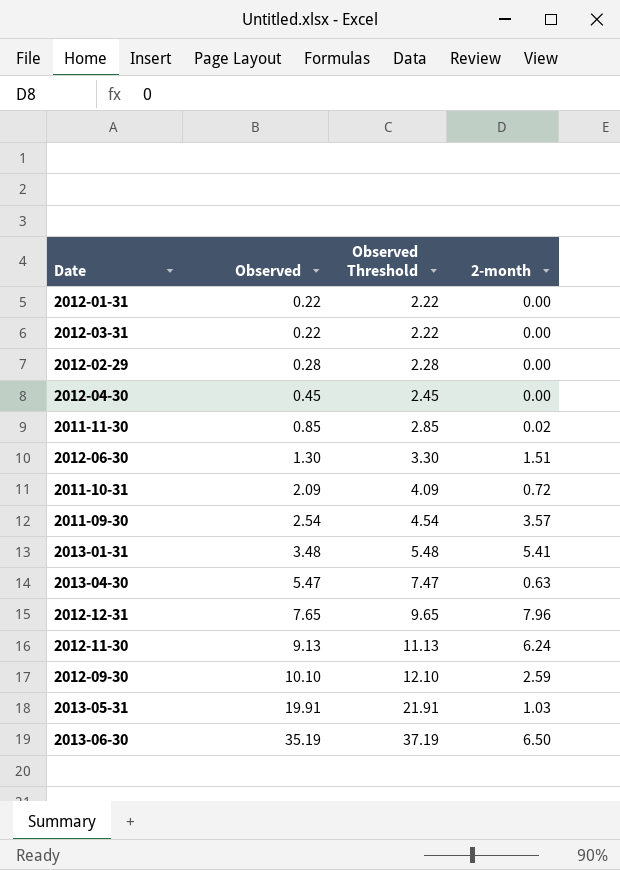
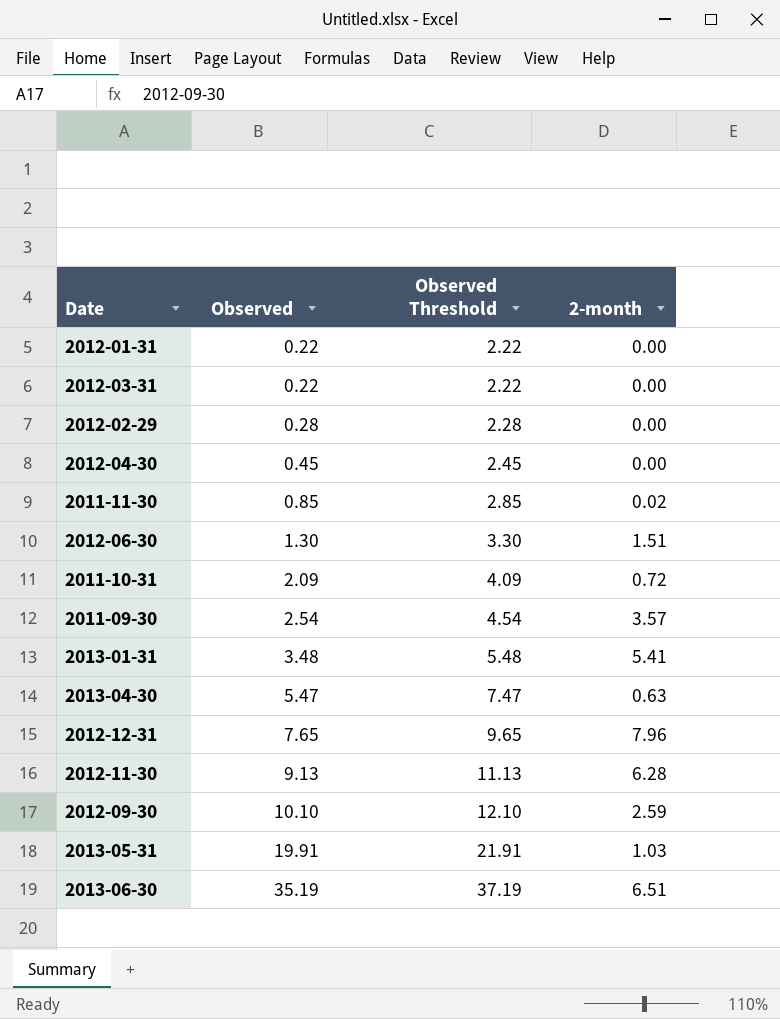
2012-11-30 | 2-month: 6.24 -> 6.28
2013-06-30 | 2-month: 6.50 -> 6.51

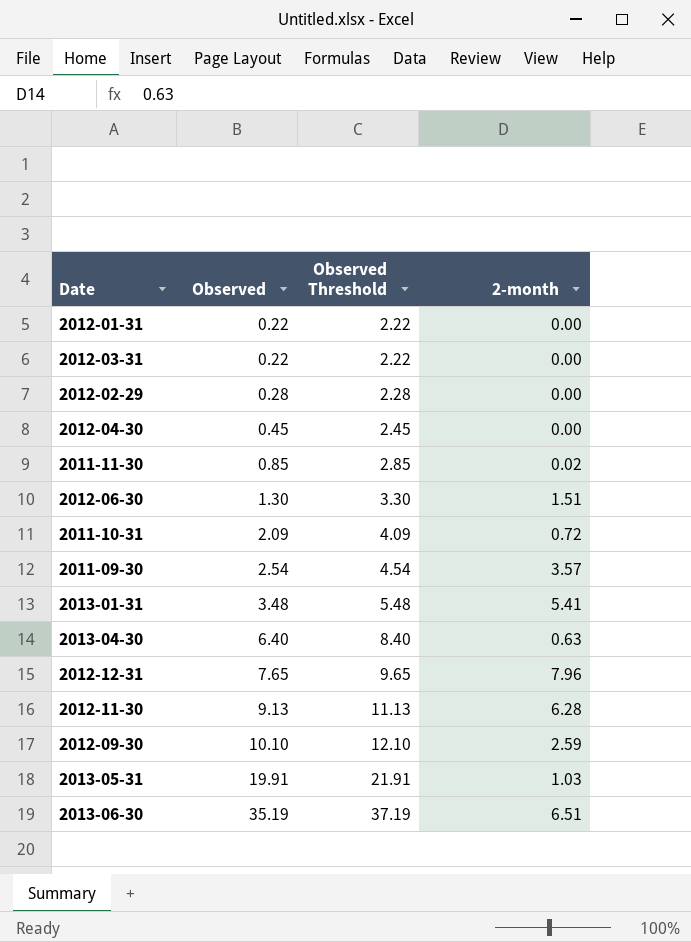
2013-04-30 | Observed: 5.47 -> 6.40
2013-04-30 | Observed Threshold: 7.47 -> 8.40

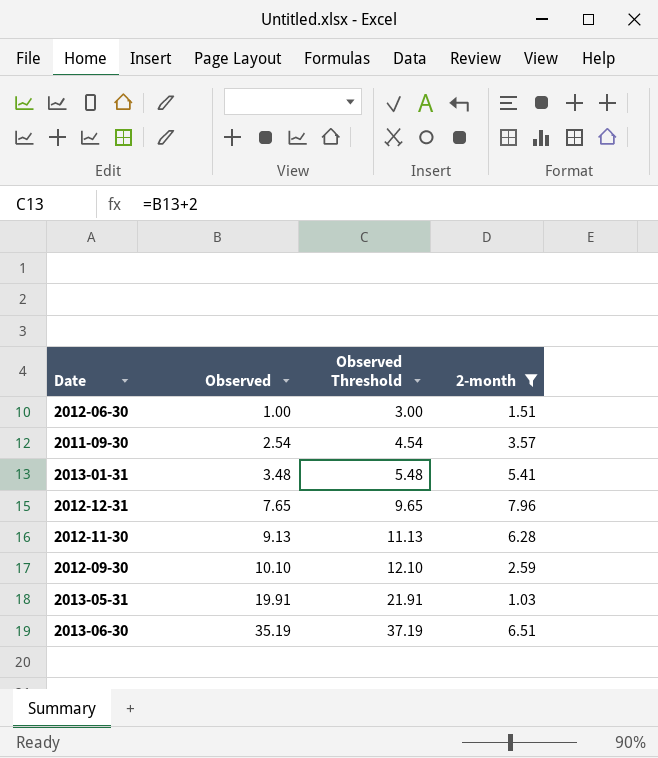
filter: none -> 2-month >= 1.03
2012-06-30 | Observed: 1.30 -> 1.00
2012-06-30 | Observed Threshold: 3.30 -> 3.00

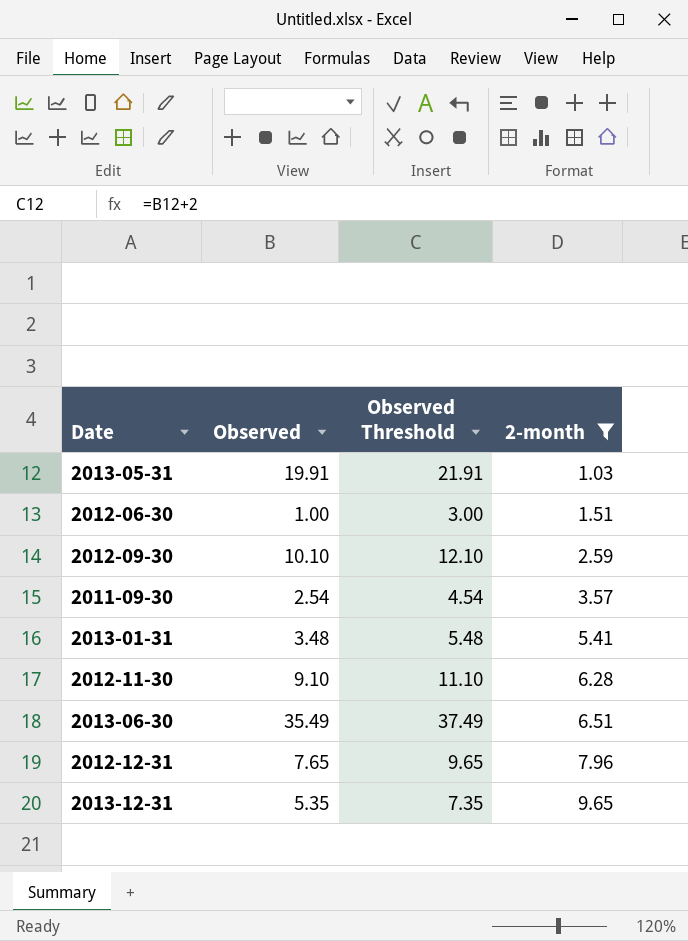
row order: Observed ascending -> 2-month ascending
2012-11-30 | Observed: 9.13 -> 9.10
2012-11-30 | Observed Threshold: 11.13 -> 11.10
2013-06-30 | Observed: 35.19 -> 35.49
2013-06-30 | Observed Threshold: 37.19 -> 37.49
row 2013-12-31: none -> 5.35 | 7.35 | 9.65

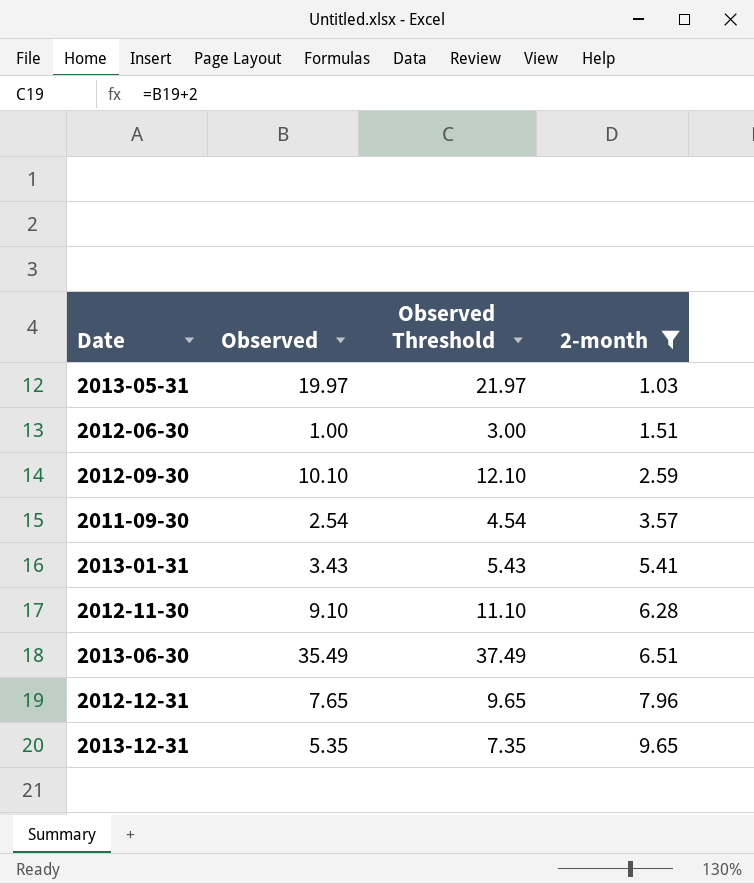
2013-05-31 | Observed: 19.91 -> 19.97
2013-05-31 | Observed Threshold: 21.91 -> 21.97
2013-01-31 | Observed: 3.48 -> 3.43
2013-01-31 | Observed Threshold: 5.48 -> 5.43

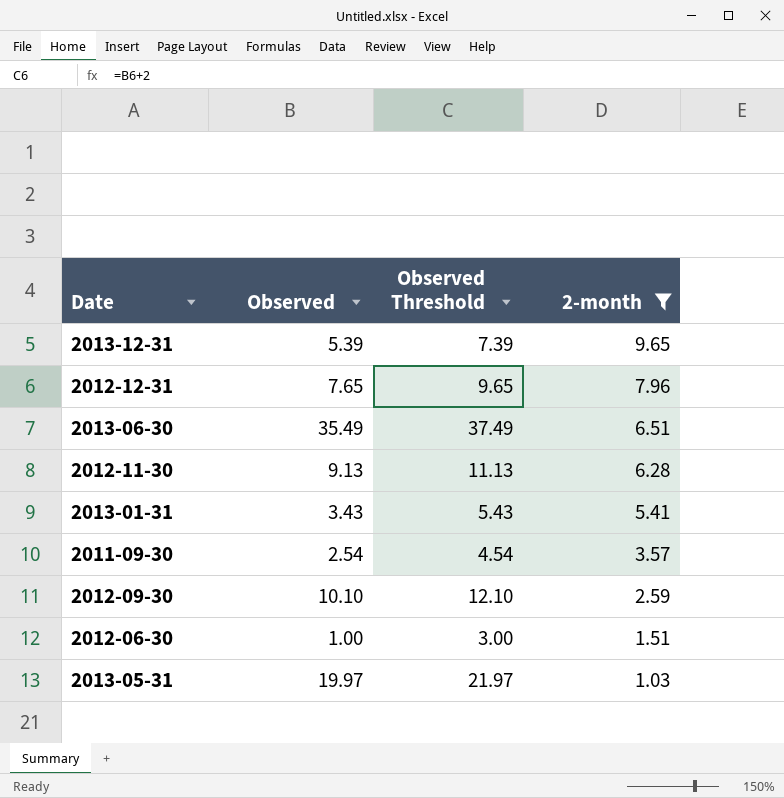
row order: 2-month ascending -> 2-month descending
2013-12-31 | Observed: 5.35 -> 5.39
2013-12-31 | Observed Threshold: 7.35 -> 7.39
2012-11-30 | Observed: 9.10 -> 9.13
2012-11-30 | Observed Threshold: 11.10 -> 11.13

